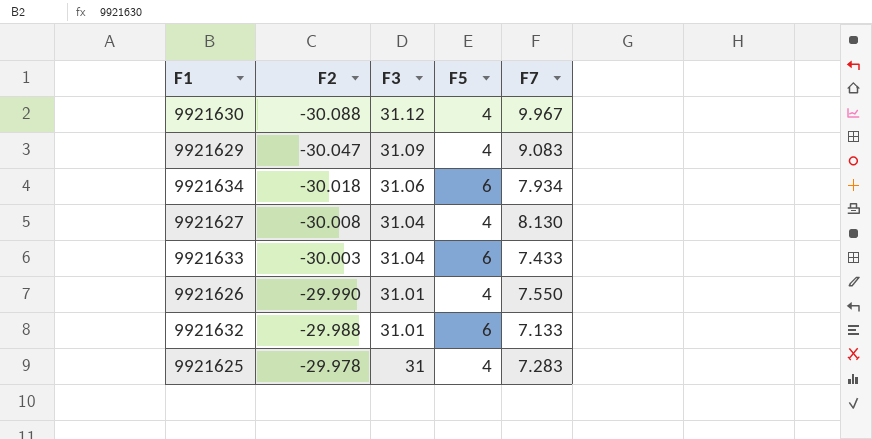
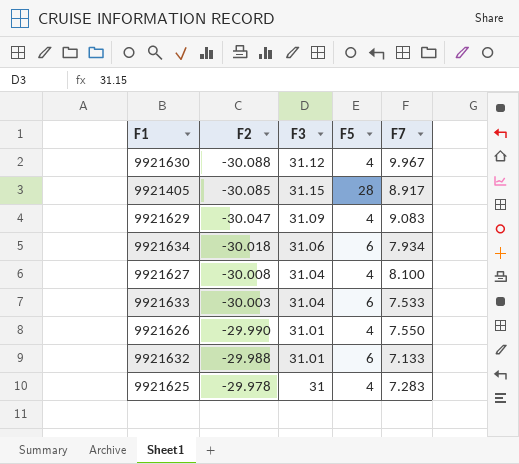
row 9921405: none -> -30.085 | 31.15 | 28 | 8.917
9921627 | F7: 8.130 -> 8.100
9921633 | F7: 7.433 -> 7.533

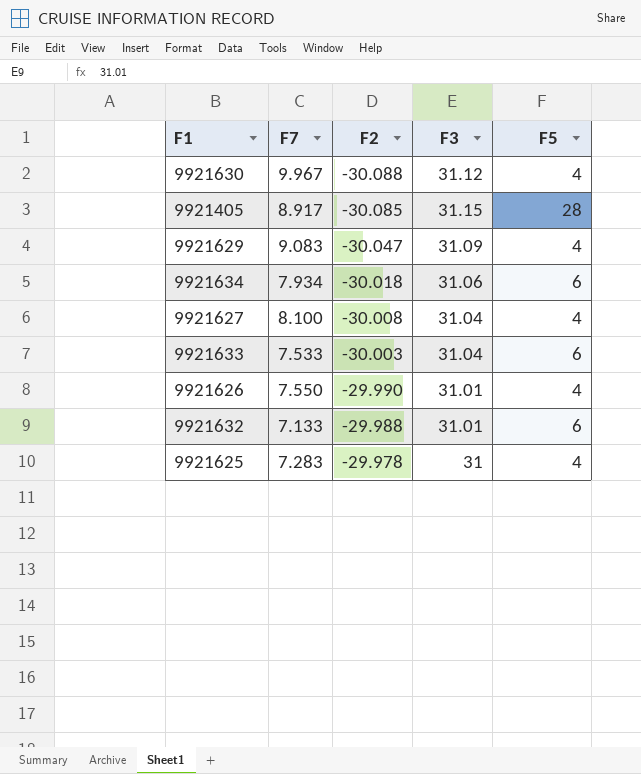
column F7 | position: 5 -> 2

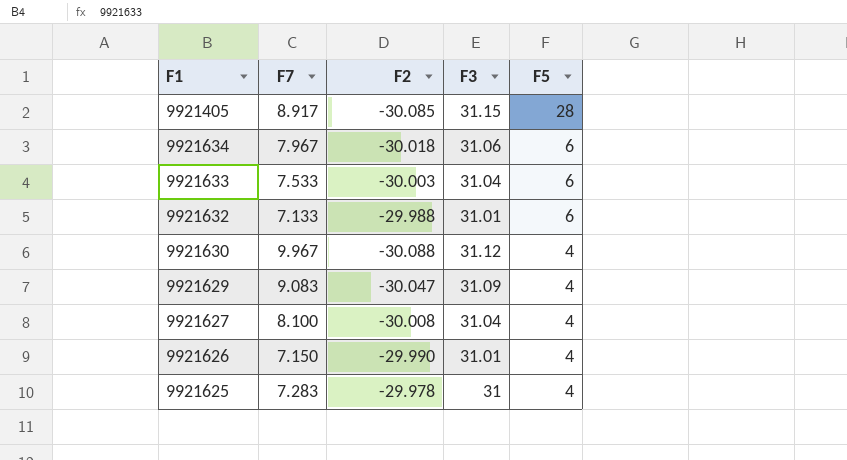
row order: F2 ascending -> F5 descending
9921634 | F7: 7.934 -> 7.967
9921626 | F7: 7.550 -> 7.150

